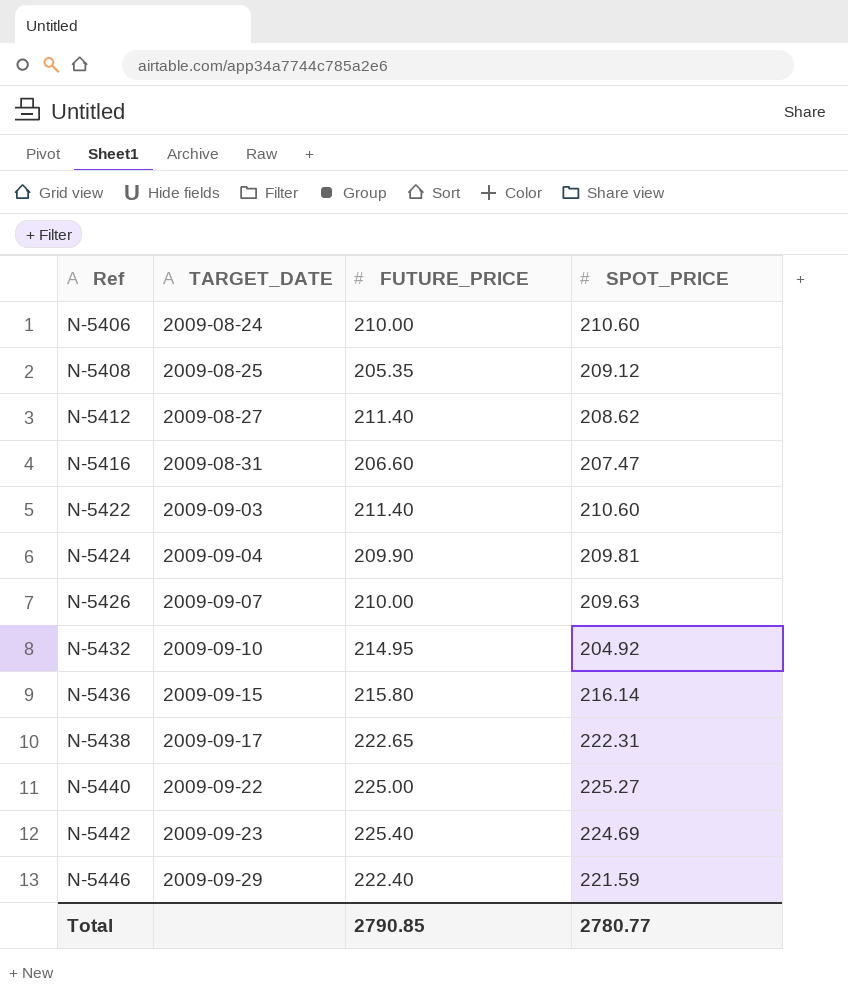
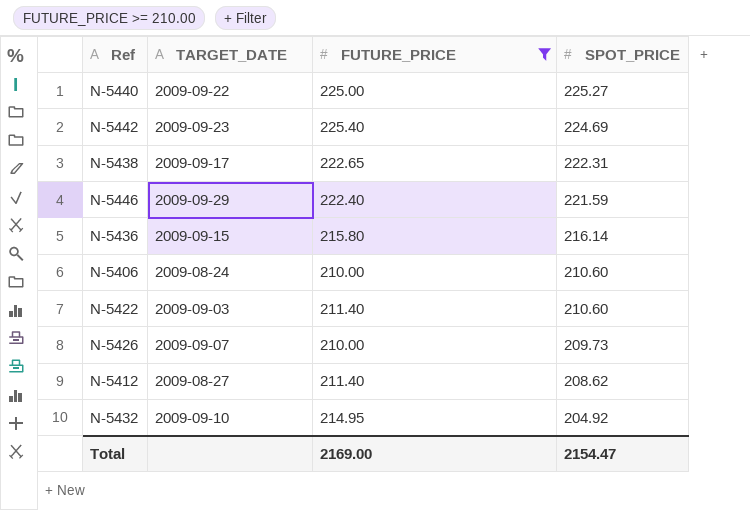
filter: none -> FUTURE_PRICE >= 210.00
row order: Ref ascending -> SPOT_PRICE descending
N-5426 | SPOT_PRICE: 209.63 -> 209.73
Total | FUTURE_PRICE: 2790.85 -> 2169.00
Total | SPOT_PRICE: 2780.77 -> 2154.47

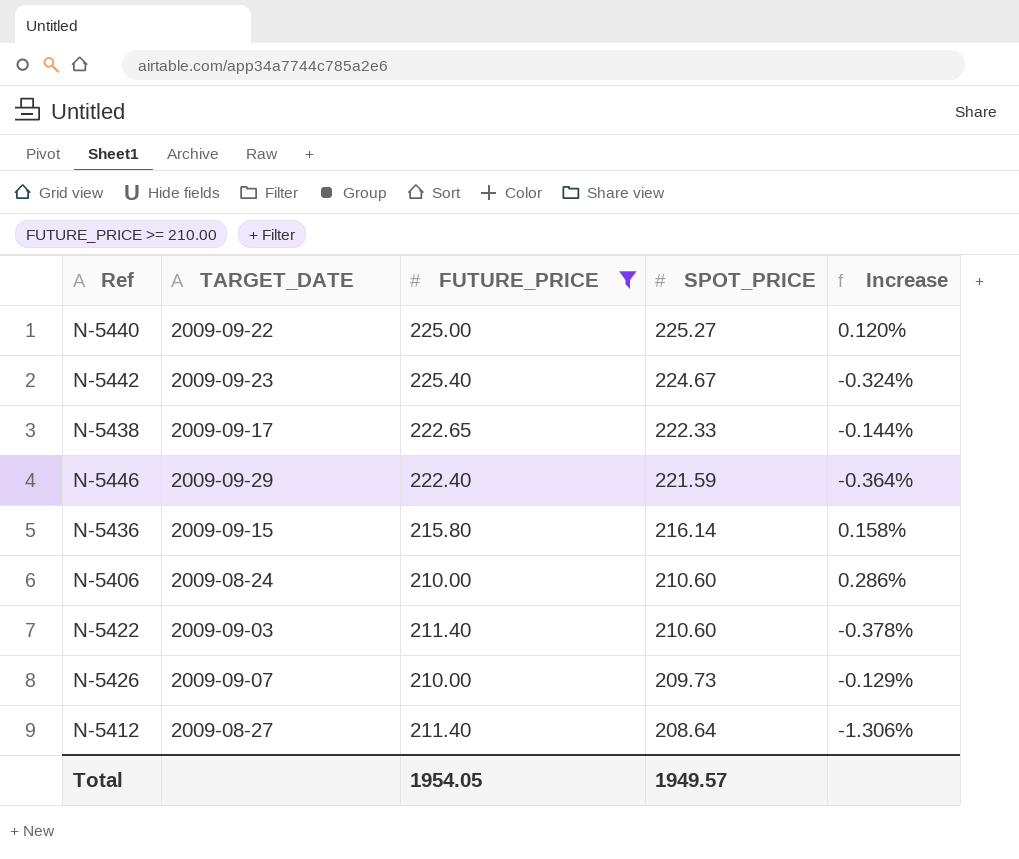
column Increase | formula: none -> ([SPOT_PRICE] - [FUTURE_PRICE]) / [FUTURE_PRICE]
row N-5432: 2009-09-10 | 214.95 | 204.92 -> none
N-5442 | SPOT_PRICE: 224.69 -> 224.67
N-5438 | SPOT_PRICE: 222.31 -> 222.33
N-5412 | SPOT_PRICE: 208.62 -> 208.64
Total | FUTURE_PRICE: 2169.00 -> 1954.05
Total | SPOT_PRICE: 2154.47 -> 1949.57

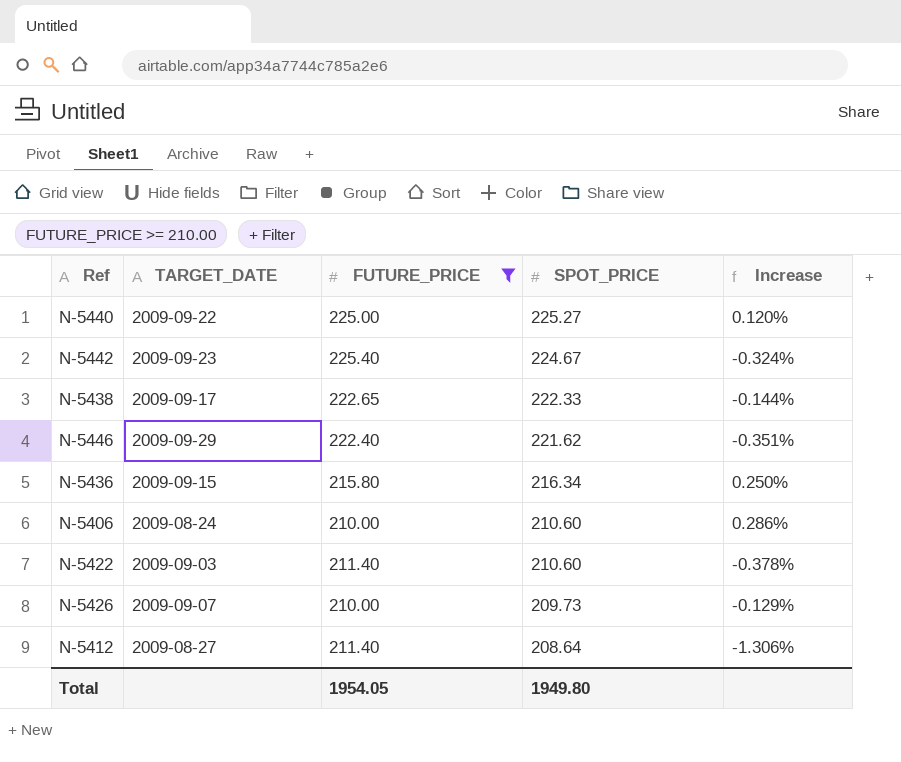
N-5446 | SPOT_PRICE: 221.59 -> 221.62
N-5446 | Increase: -0.364% -> -0.351%
N-5436 | SPOT_PRICE: 216.14 -> 216.34
N-5436 | Increase: 0.158% -> 0.250%
Total | SPOT_PRICE: 1949.57 -> 1949.80

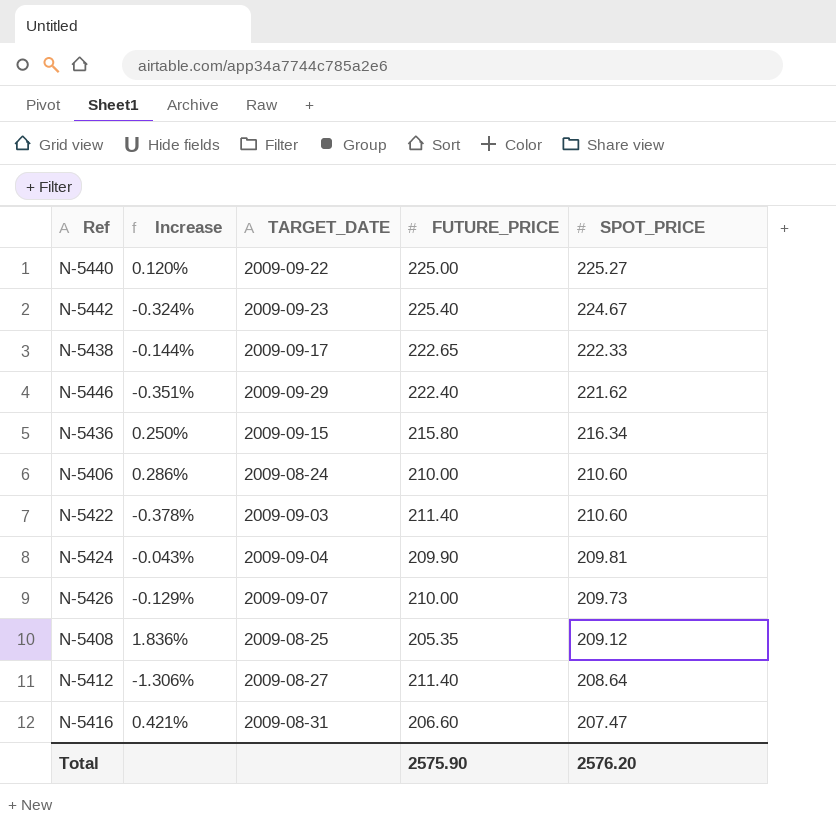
filter: FUTURE_PRICE >= 210.00 -> none
column Increase | position: 5 -> 2
Total | FUTURE_PRICE: 1954.05 -> 2575.90
Total | SPOT_PRICE: 1949.80 -> 2576.20

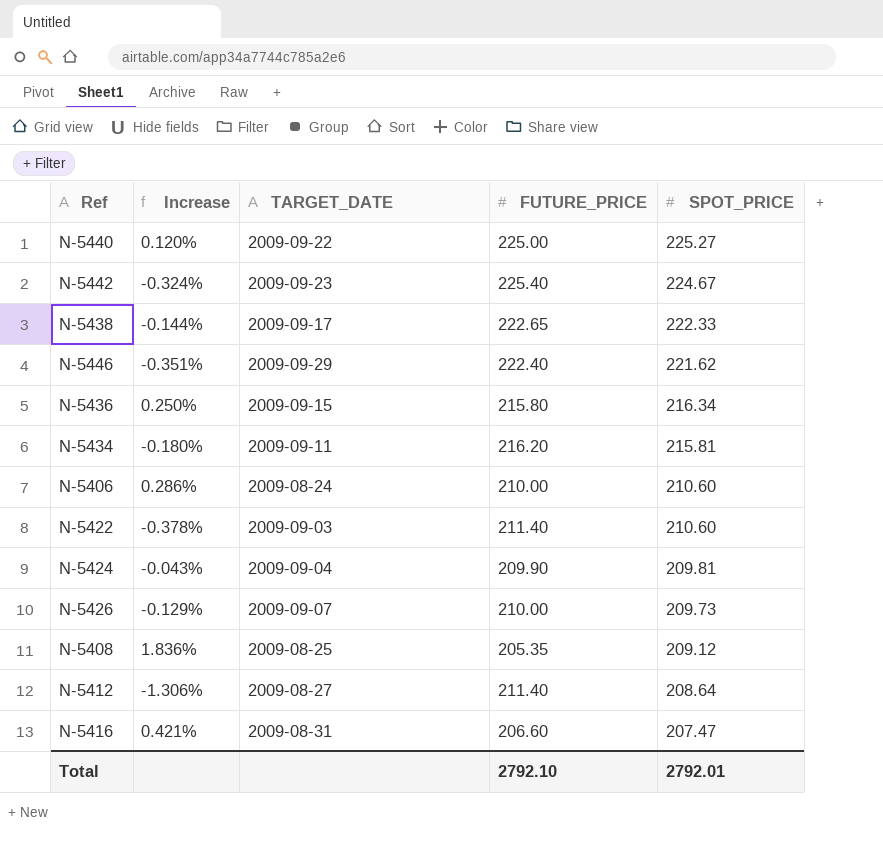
row N-5434: none -> -0.180% | 2009-09-11 | 216.20 | 215.81
Total | FUTURE_PRICE: 2575.90 -> 2792.10
Total | SPOT_PRICE: 2576.20 -> 2792.01

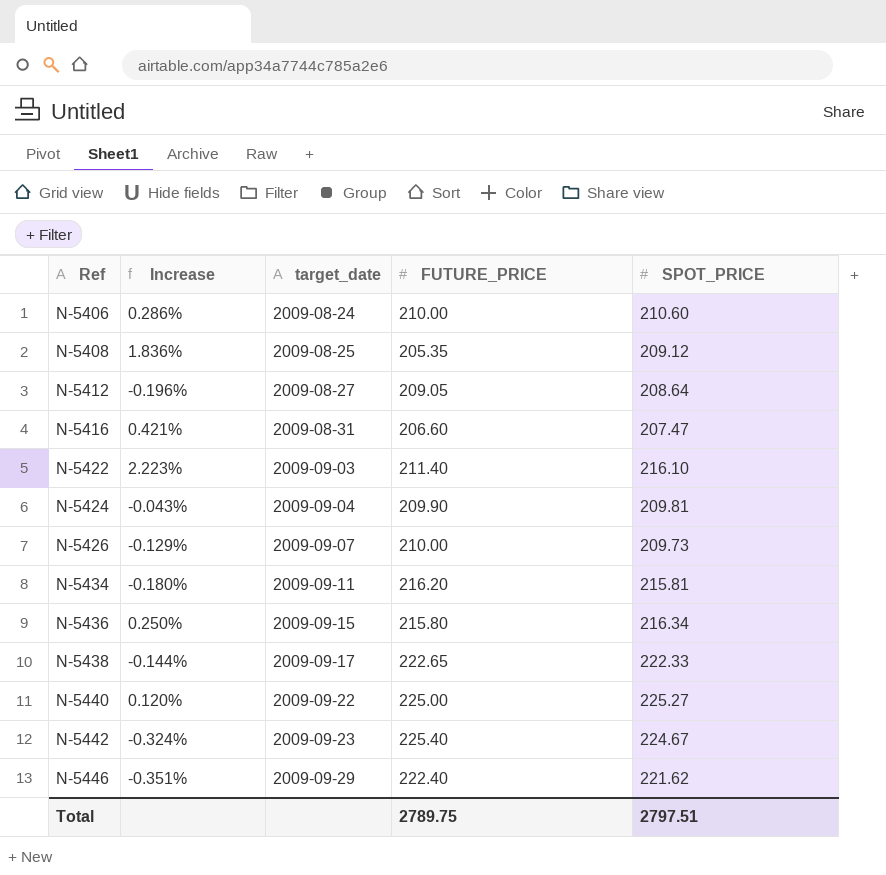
row order: SPOT_PRICE descending -> Ref ascending
column name: TARGET_DATE -> target_date
N-5412 | Increase: -1.306% -> -0.196%
N-5412 | FUTURE_PRICE: 211.40 -> 209.05
N-5422 | Increase: -0.378% -> 2.223%
N-5422 | SPOT_PRICE: 210.60 -> 216.10
Total | FUTURE_PRICE: 2792.10 -> 2789.75
Total | SPOT_PRICE: 2792.01 -> 2797.51

